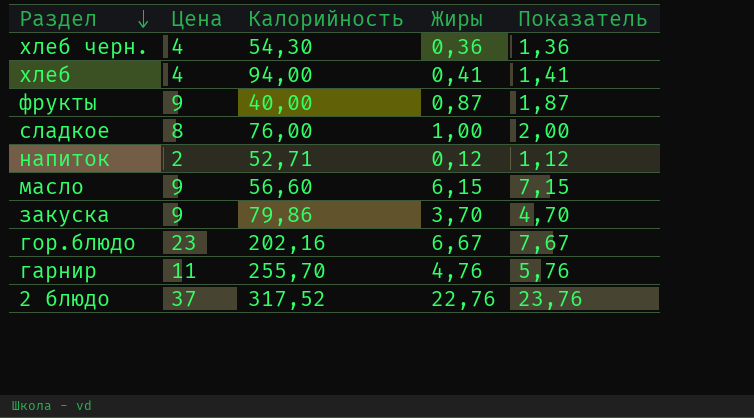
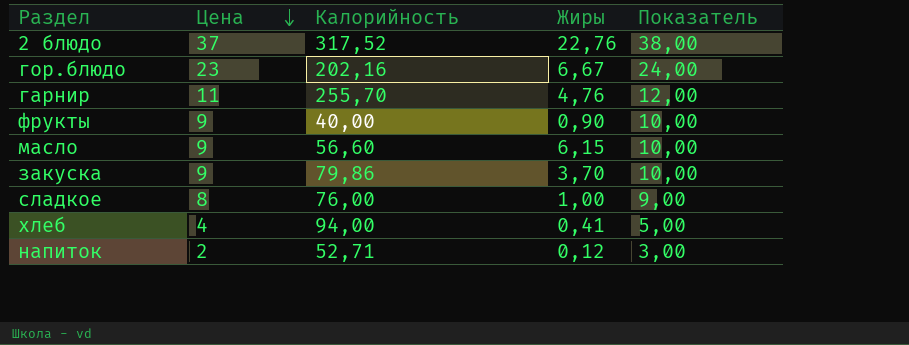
row order: Раздел descending -> Цена descending
column Показатель | formula: [Жиры] + 1 -> [Цена] + 1
row хлеб черн.: 4 | 54,30 | 0,36 | 1,36 -> none
фрукты | Жиры: 0,87 -> 0,90

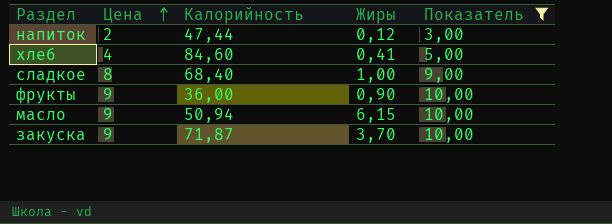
filter: none -> Показатель <= 10,00
row order: Цена descending -> Цена ascending
напиток | Калорийность: 52,71 -> 47,44
хлеб | Калорийность: 94,00 -> 84,60
сладкое | Калорийность: 76,00 -> 68,40
фрукты | Калорийность: 40,00 -> 36,00
масло | Калорийность: 56,60 -> 50,94
закуска | Калорийность: 79,86 -> 71,87

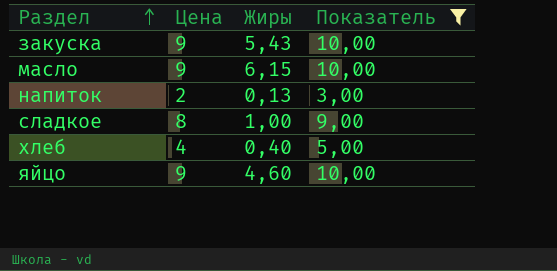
row order: Цена ascending -> Раздел ascending
column Калорийность | position: 3 -> none
row фрукты: 9 | 36,00 | 0,90 | 10,00 -> none
закуска | Жиры: 3,70 -> 5,43
напиток | Жиры: 0,12 -> 0,13
хлеб | Жиры: 0,41 -> 0,40
row яйцо: none -> 9 | 4,60 | 10,00

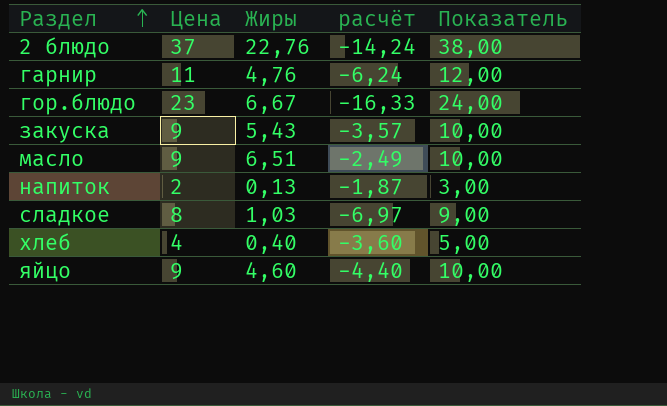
filter: Показатель <= 10,00 -> none
column расчёт | formula: none -> [Жиры] - [Цена]
масло | Жиры: 6,15 -> 6,51
сладкое | Жиры: 1,00 -> 1,03

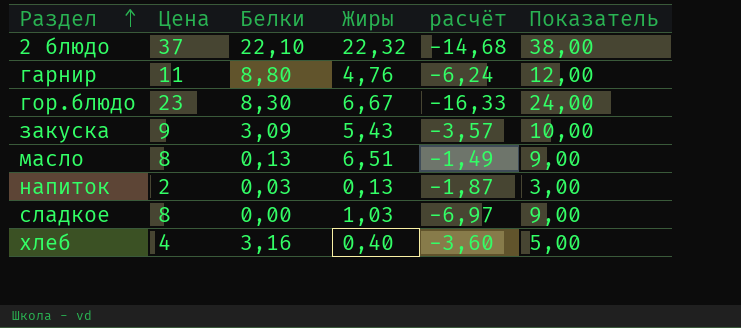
column Белки | position: none -> 3
row яйцо: 9 | 4,60 | -4,40 | 10,00 -> none
2 блюдо | Жиры: 22,76 -> 22,32
2 блюдо | расчёт: -14,24 -> -14,68
масло | Цена: 9 -> 8
масло | расчёт: -2,49 -> -1,49
масло | Показатель: 10,00 -> 9,00

